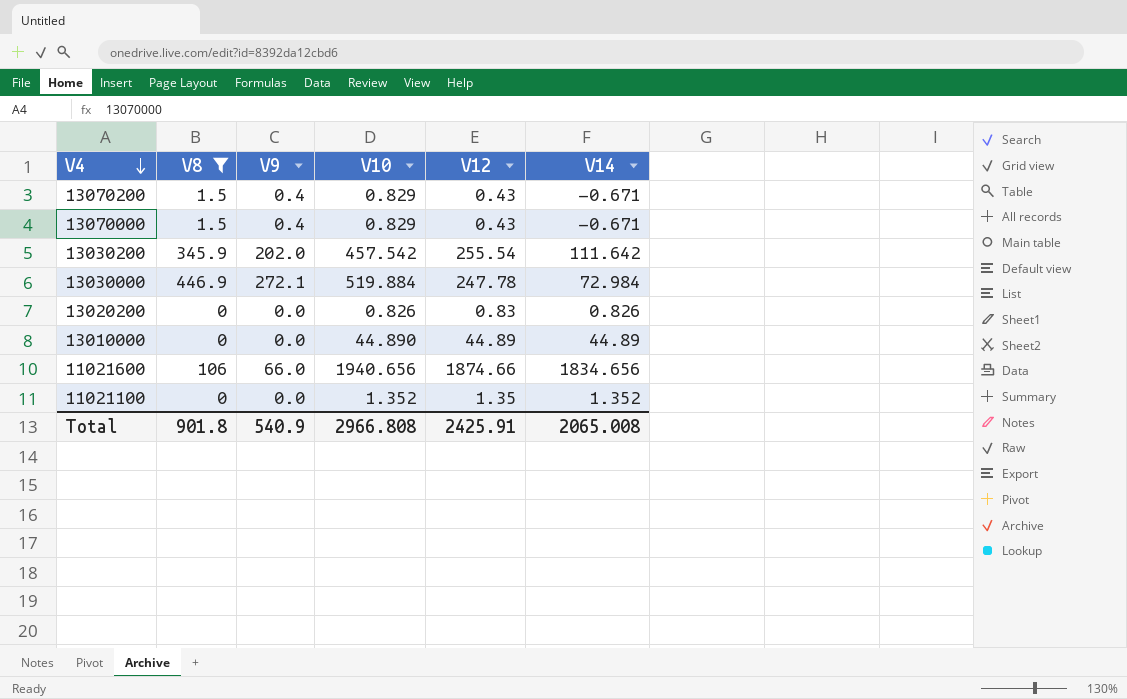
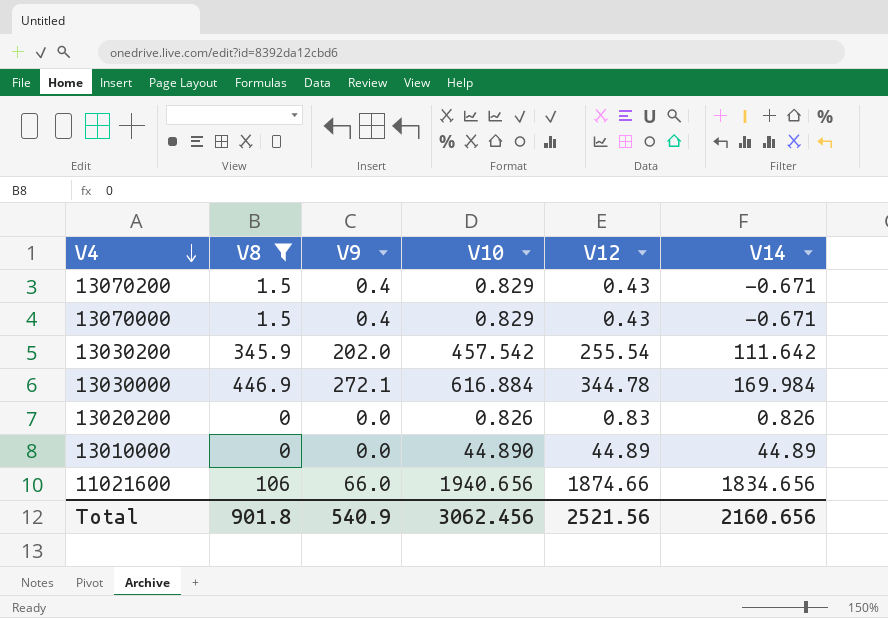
row 11021100: 0 | 0.0 | 1.352 | 1.35 | 1.352 -> none
13030000 | V10: 519.884 -> 616.884
13030000 | V12: 247.78 -> 344.78
13030000 | V14: 72.984 -> 169.984
Total | V10: 2966.808 -> 3062.456
Total | V12: 2425.91 -> 2521.56
Total | V14: 2065.008 -> 2160.656

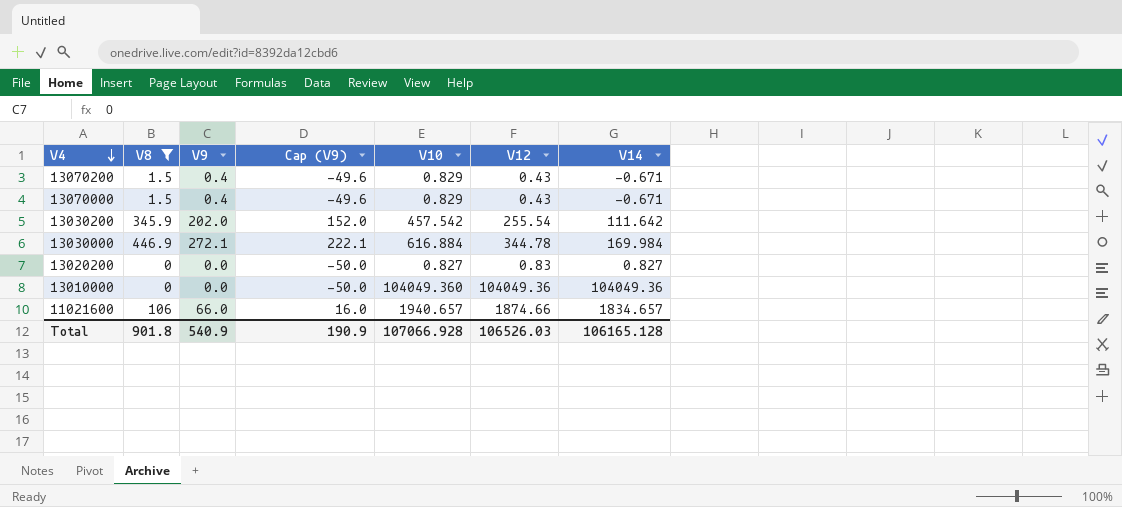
column Cap (V9) | formula: none -> [V9] - 50
13020200 | V10: 0.826 -> 0.827
13020200 | V14: 0.826 -> 0.827
13010000 | V10: 44.890 -> 104049.360
13010000 | V12: 44.89 -> 104049.36
13010000 | V14: 44.89 -> 104049.36
11021600 | V10: 1940.656 -> 1940.657
11021600 | V14: 1834.656 -> 1834.657
Total | V10: 3062.456 -> 107066.928
Total | V12: 2521.56 -> 106526.03
Total | V14: 2160.656 -> 106165.128

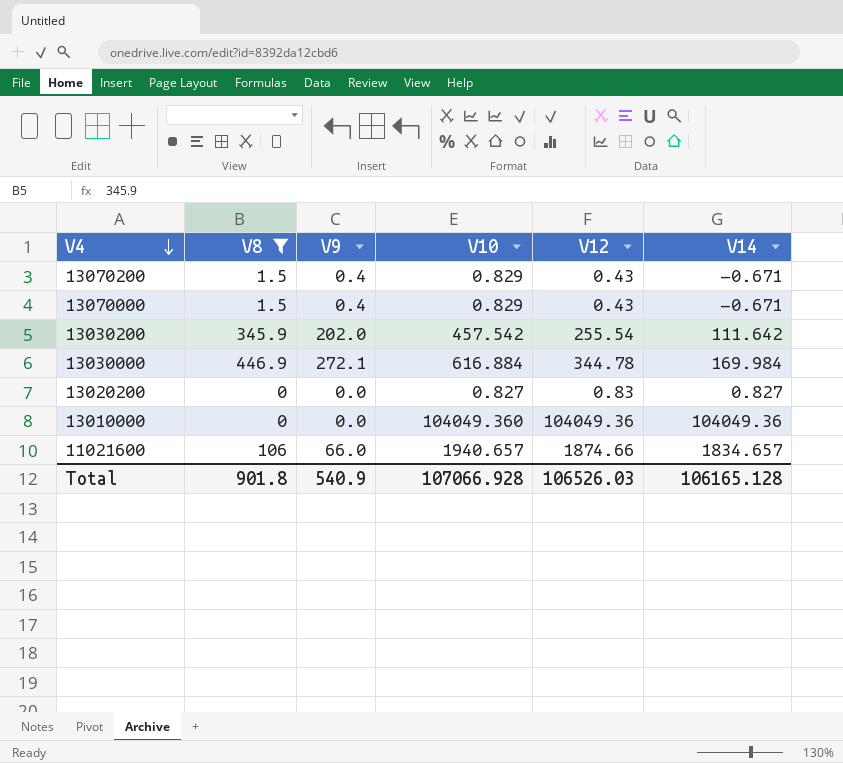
column Cap (V9) | formula: [V9] - 50 -> none

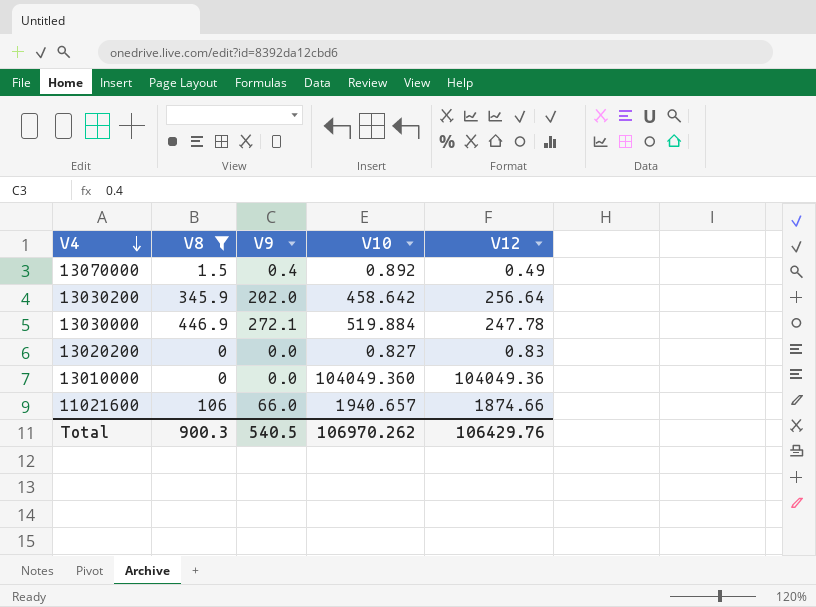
column V14 | formula: [V10] - [V8] -> none
row 13070200: 1.5 | 0.4 | 0.829 | 0.43 | -0.671 -> none
13070000 | V10: 0.829 -> 0.892
13070000 | V12: 0.43 -> 0.49
13030200 | V10: 457.542 -> 458.642
13030200 | V12: 255.54 -> 256.64
13030000 | V10: 616.884 -> 519.884
13030000 | V12: 344.78 -> 247.78
Total | V8: 901.8 -> 900.3
Total | V9: 540.9 -> 540.5
Total | V10: 107066.928 -> 106970.262
Total | V12: 106526.03 -> 106429.76

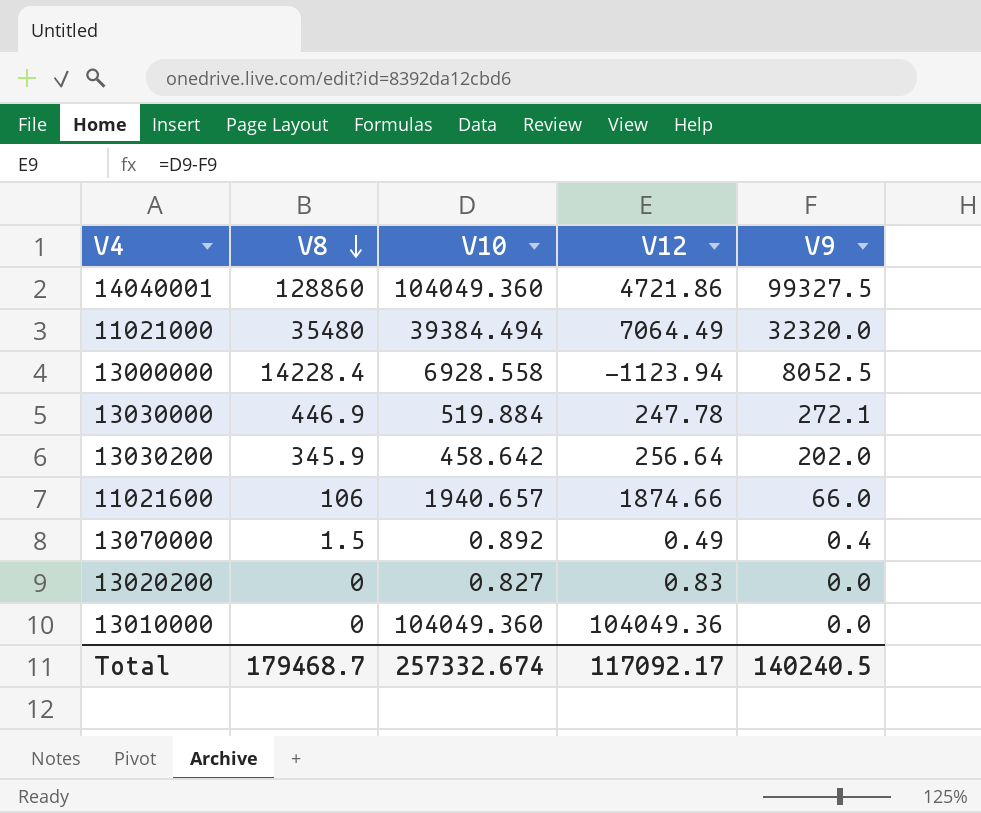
filter: V8 <= 446.9 -> none
row order: V4 descending -> V8 descending
column V9 | position: 3 -> 5
Total | V8: 900.3 -> 179468.7
Total | V10: 106970.262 -> 257332.674
Total | V12: 106429.76 -> 117092.17
Total | V9: 540.5 -> 140240.5

